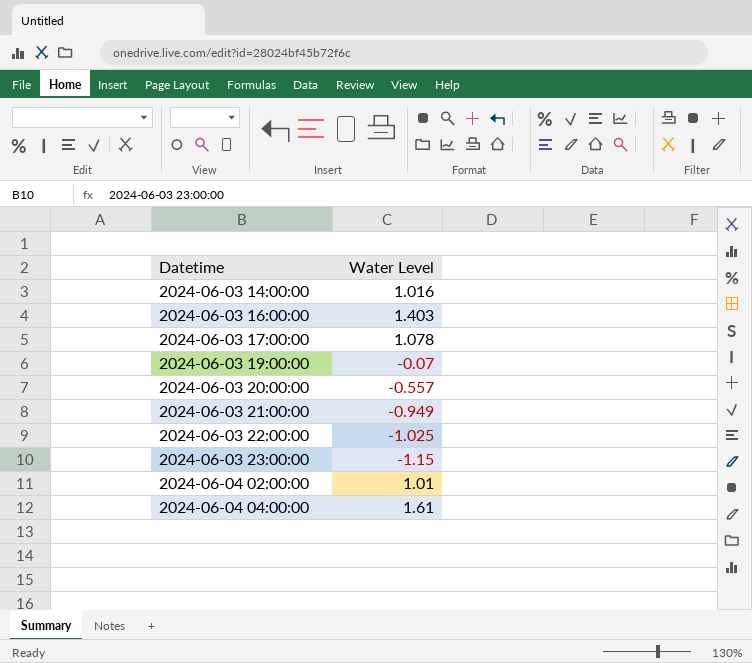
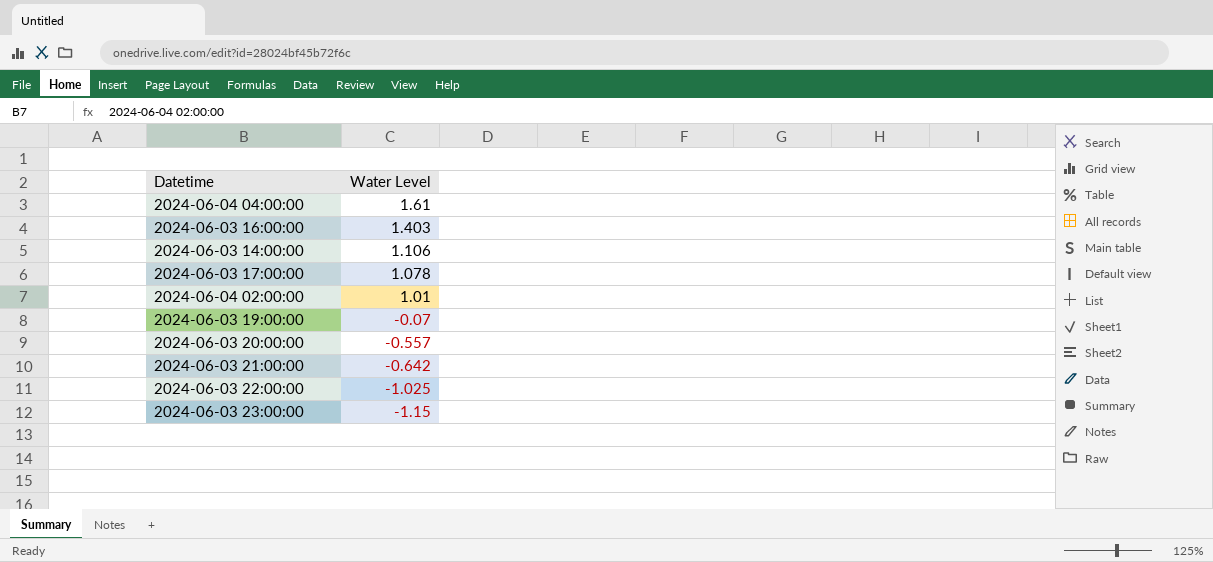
row order: Datetime ascending -> Water Level descending
2024-06-03 14:00:00 | Water Level: 1.016 -> 1.106
2024-06-03 21:00:00 | Water Level: -0.949 -> -0.642

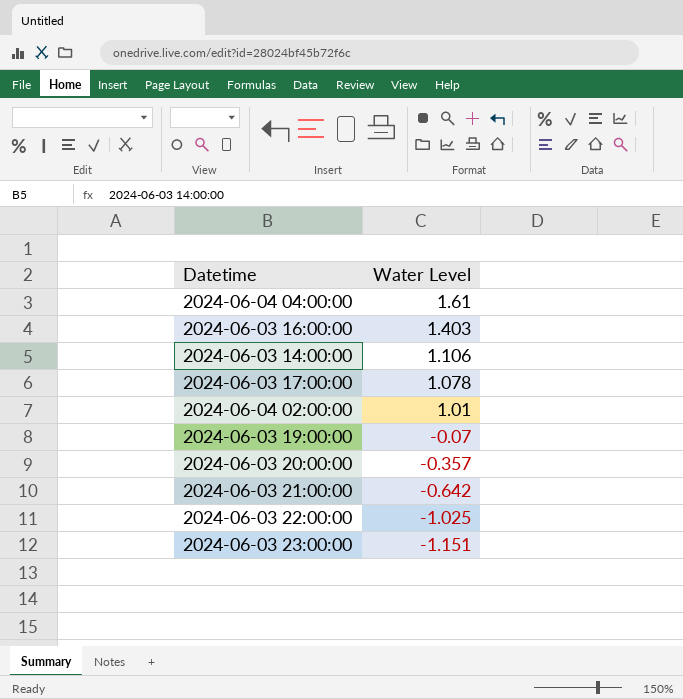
2024-06-03 20:00:00 | Water Level: -0.557 -> -0.357
2024-06-03 23:00:00 | Water Level: -1.15 -> -1.151

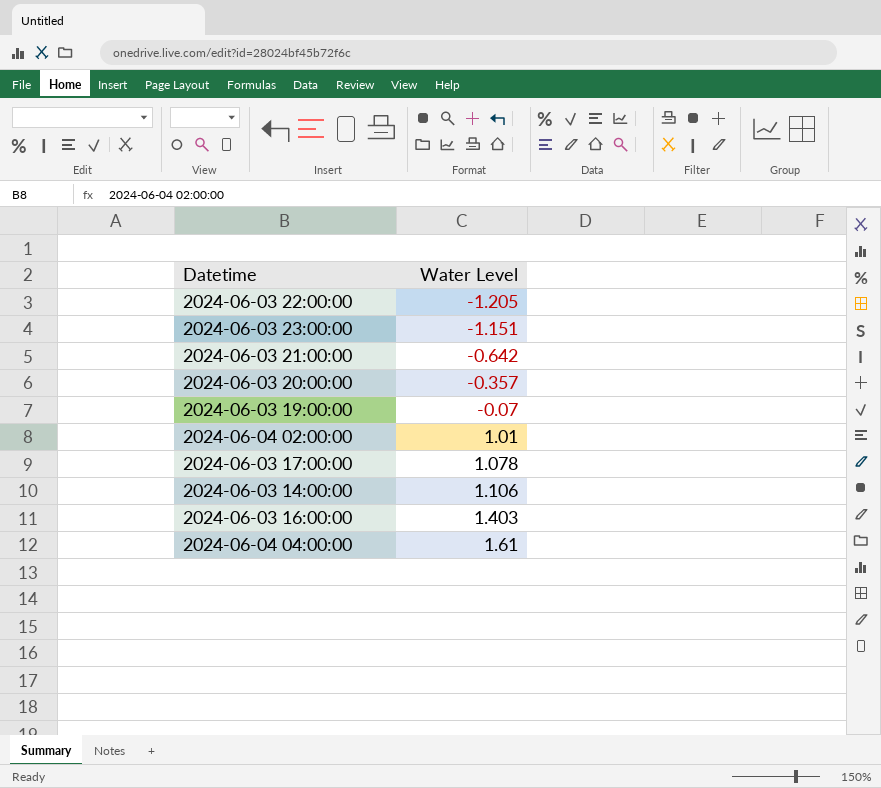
row order: Water Level descending -> Water Level ascending
2024-06-03 22:00:00 | Water Level: -1.025 -> -1.205

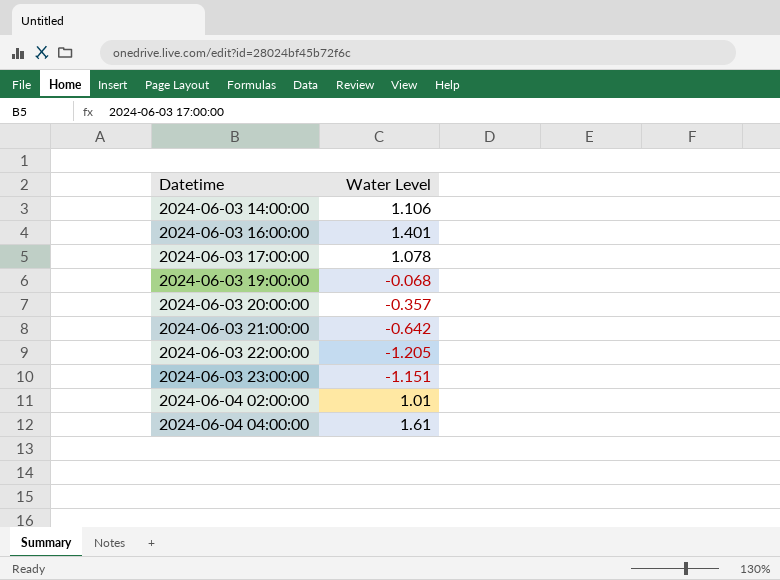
row order: Water Level ascending -> Datetime ascending
2024-06-03 16:00:00 | Water Level: 1.403 -> 1.401
2024-06-03 19:00:00 | Water Level: -0.07 -> -0.068

